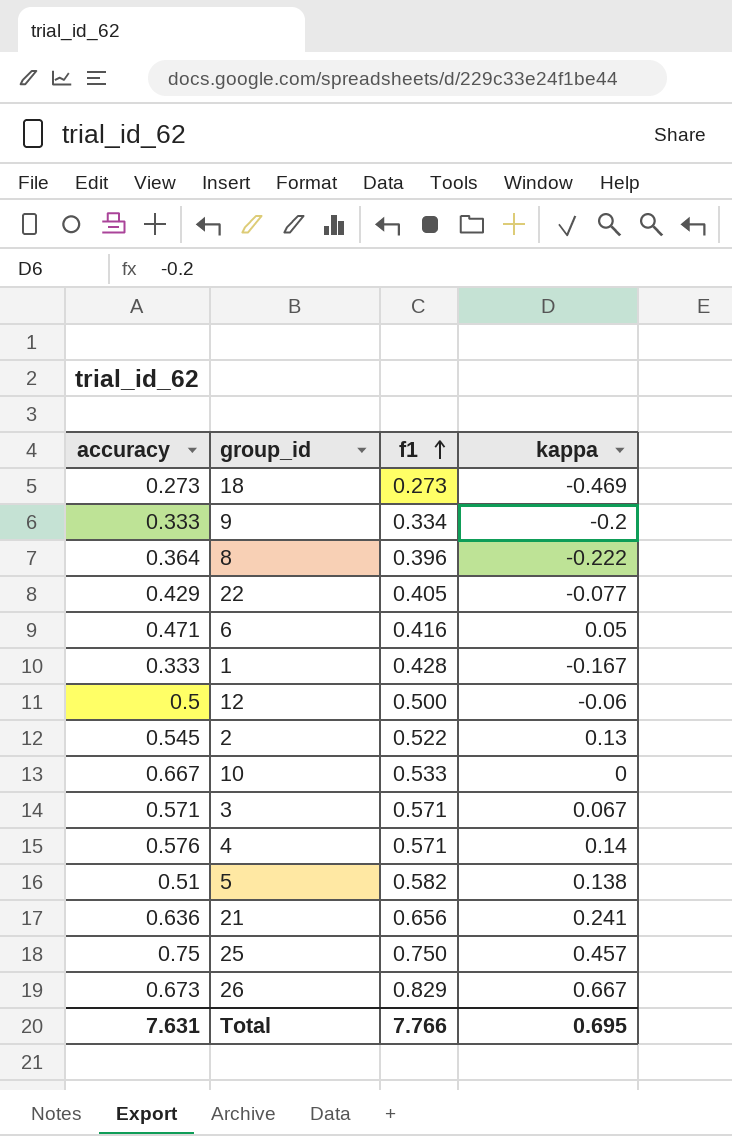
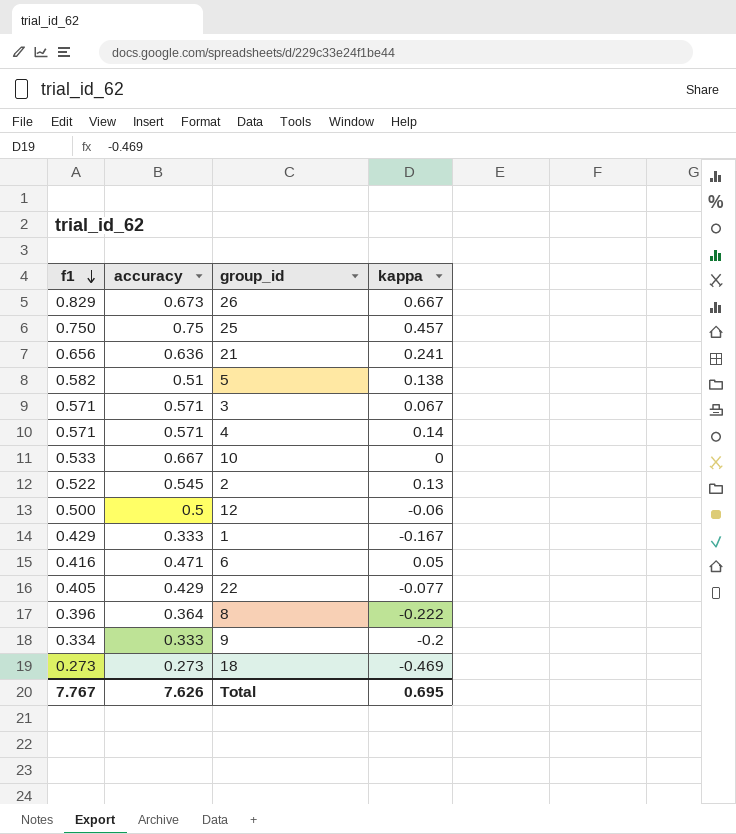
row order: f1 ascending -> f1 descending
column f1 | position: 3 -> 1
4 | accuracy: 0.576 -> 0.571
1 | f1: 0.428 -> 0.429
Total | f1: 7.766 -> 7.767
Total | accuracy: 7.631 -> 7.626

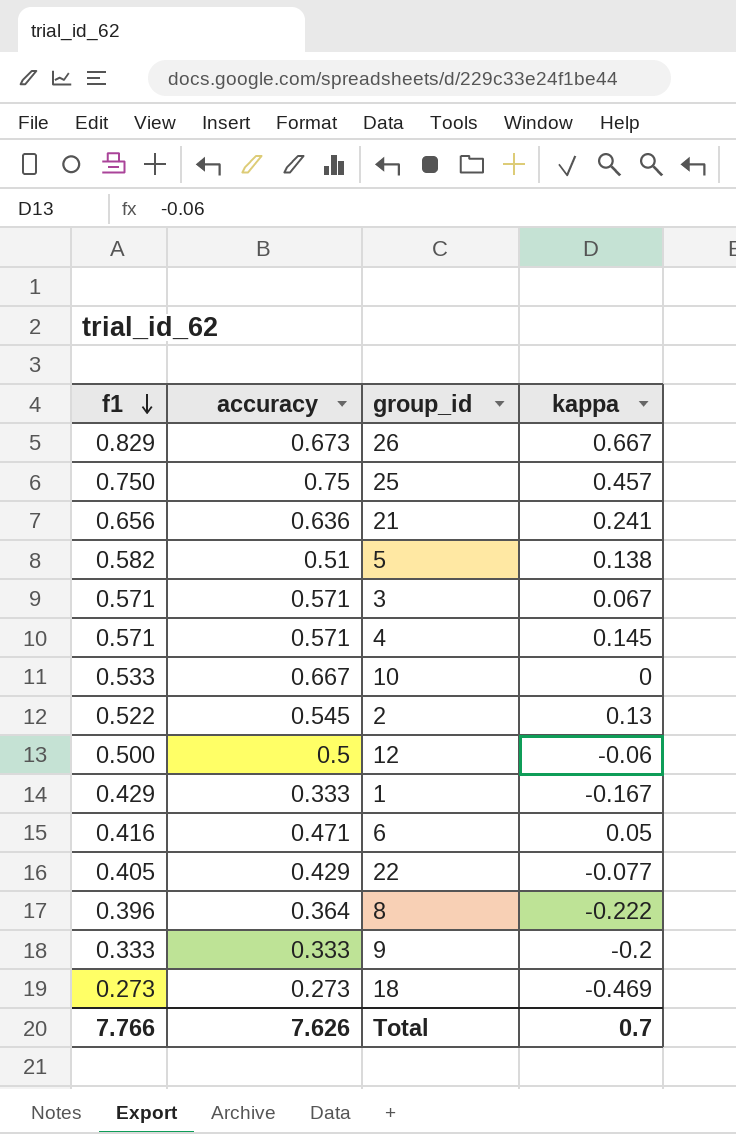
4 | kappa: 0.14 -> 0.145
9 | f1: 0.334 -> 0.333
Total | f1: 7.767 -> 7.766
Total | kappa: 0.695 -> 0.7

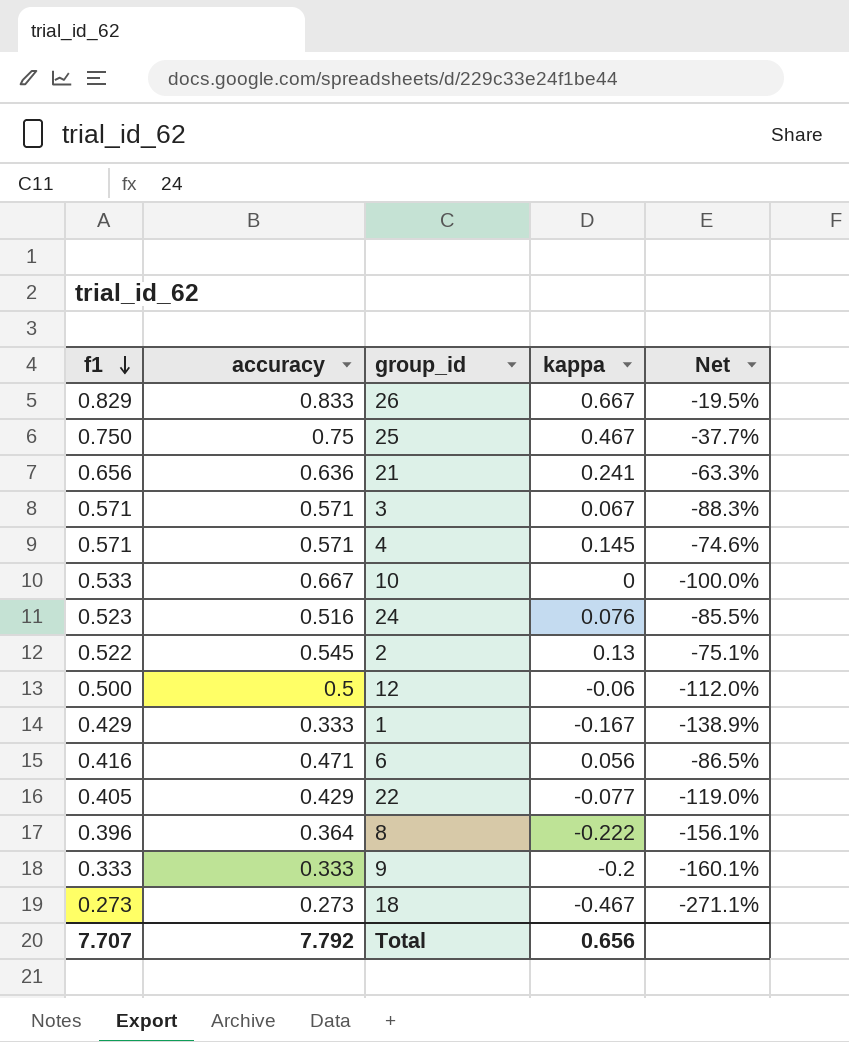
column Net | formula: none -> ([kappa] - [f1]) / [f1]
row 5: 0.582 | 0.51 | 0.138 -> none
26 | accuracy: 0.673 -> 0.833
25 | kappa: 0.457 -> 0.467
row 24: none -> 0.523 | 0.516 | 0.076 | -85.5%
6 | kappa: 0.05 -> 0.056
18 | kappa: -0.469 -> -0.467
Total | f1: 7.766 -> 7.707
Total | accuracy: 7.626 -> 7.792
Total | kappa: 0.7 -> 0.656

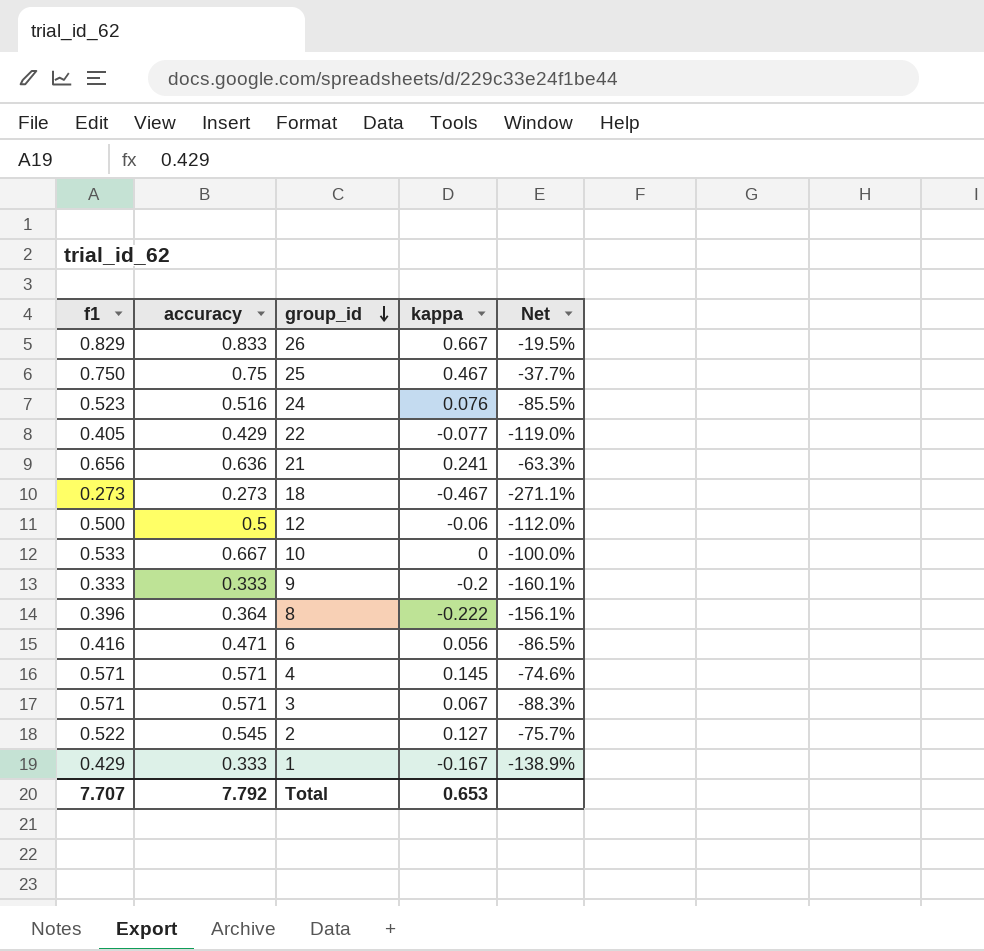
row order: f1 descending -> group_id descending
2 | kappa: 0.13 -> 0.127
2 | Net: -75.1% -> -75.7%
Total | kappa: 0.656 -> 0.653

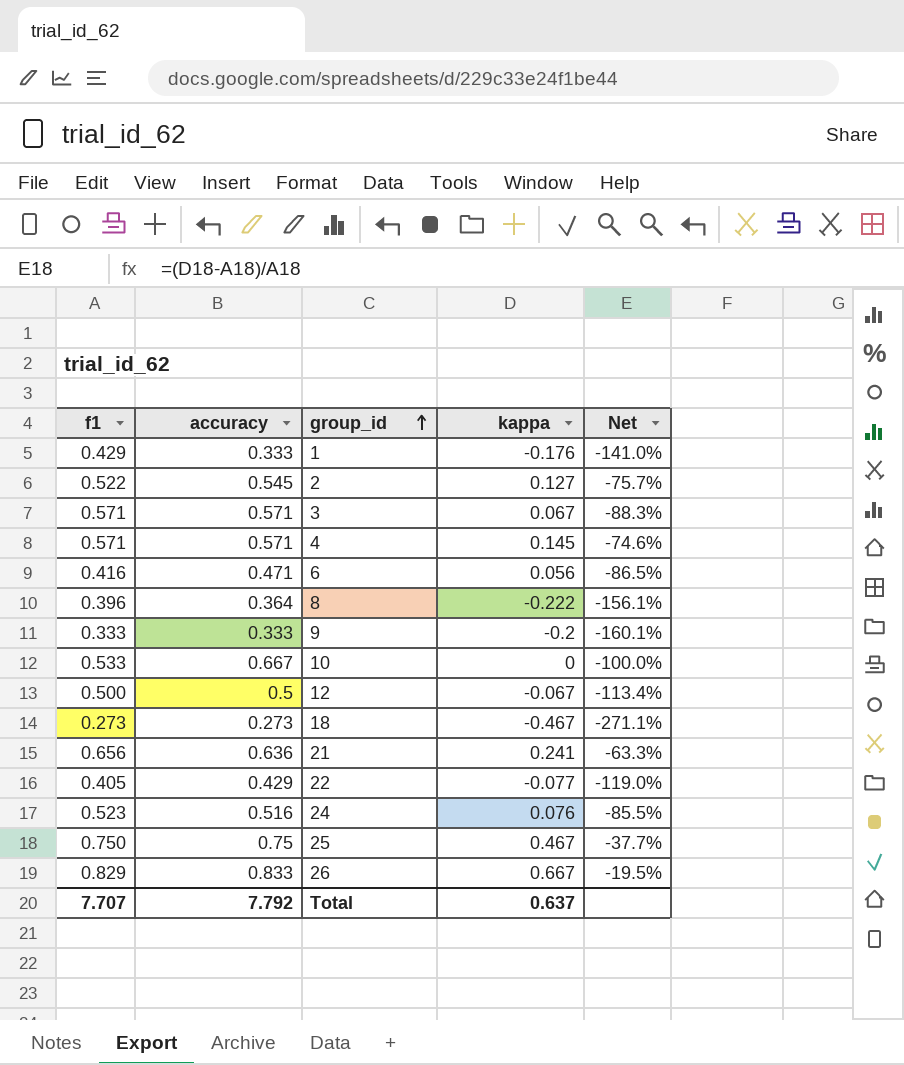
row order: group_id descending -> group_id ascending
1 | kappa: -0.167 -> -0.176
1 | Net: -138.9% -> -141.0%
12 | kappa: -0.06 -> -0.067
12 | Net: -112.0% -> -113.4%
Total | kappa: 0.653 -> 0.637

